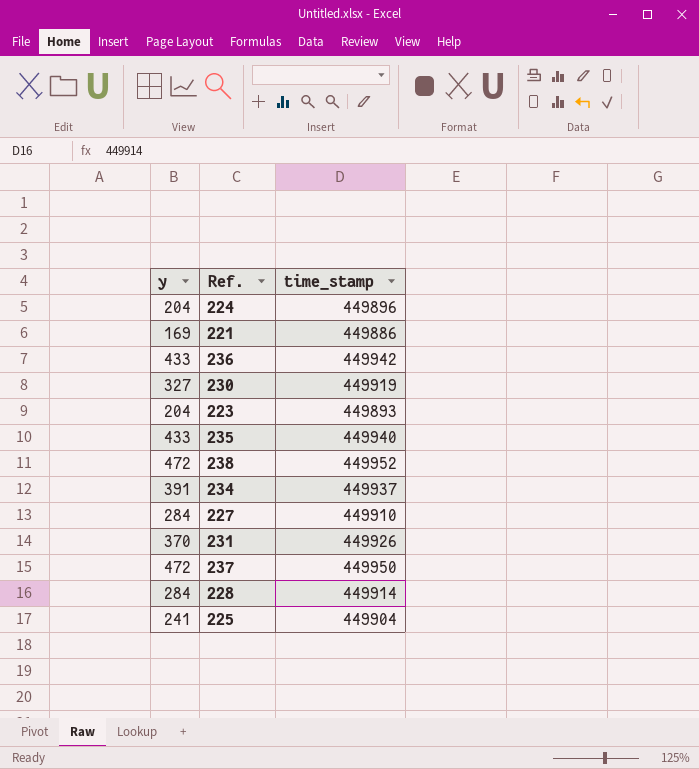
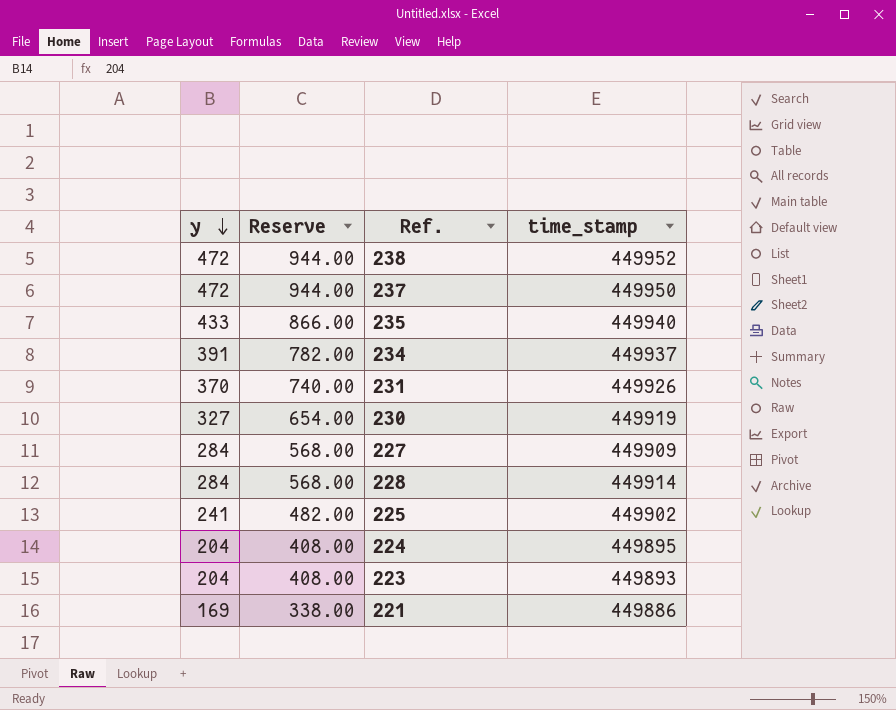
row order: none -> y descending
column Reserve | formula: none -> [y] * 2
row 236: 433 | 449942 -> none
227 | time_stamp: 449910 -> 449909
225 | time_stamp: 449904 -> 449902
224 | time_stamp: 449896 -> 449895

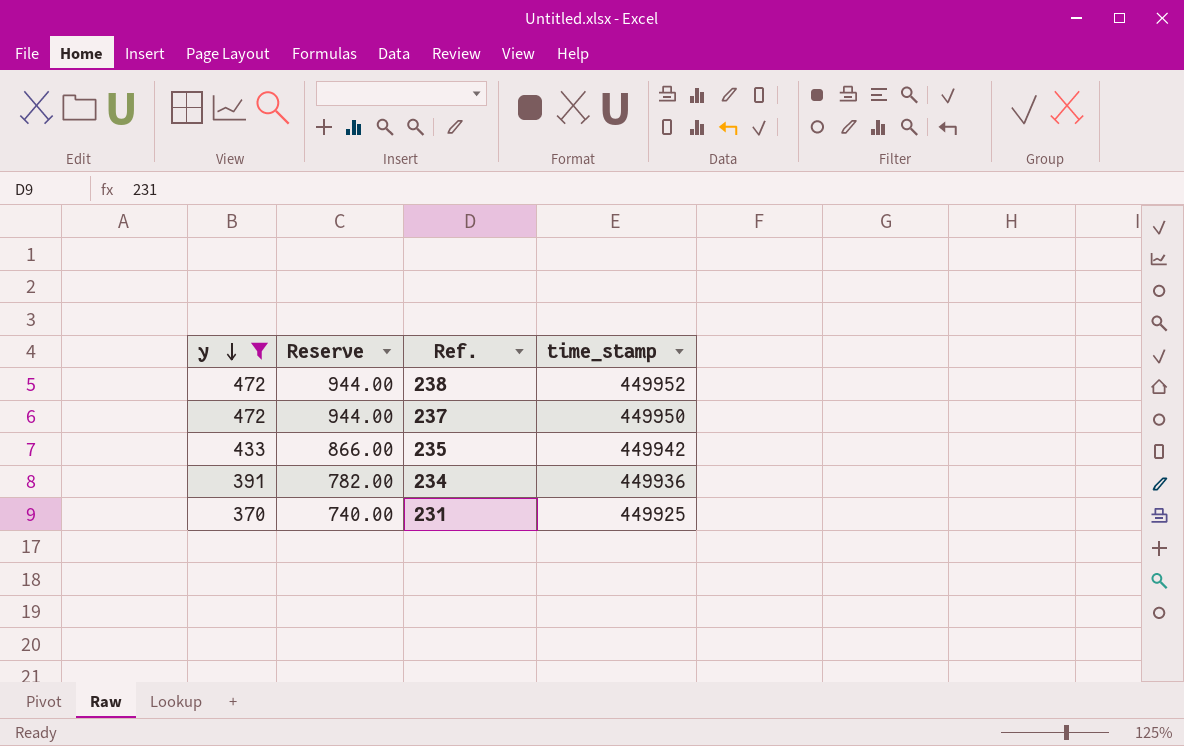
filter: none -> y >= 370
235 | time_stamp: 449940 -> 449942
234 | time_stamp: 449937 -> 449936
231 | time_stamp: 449926 -> 449925

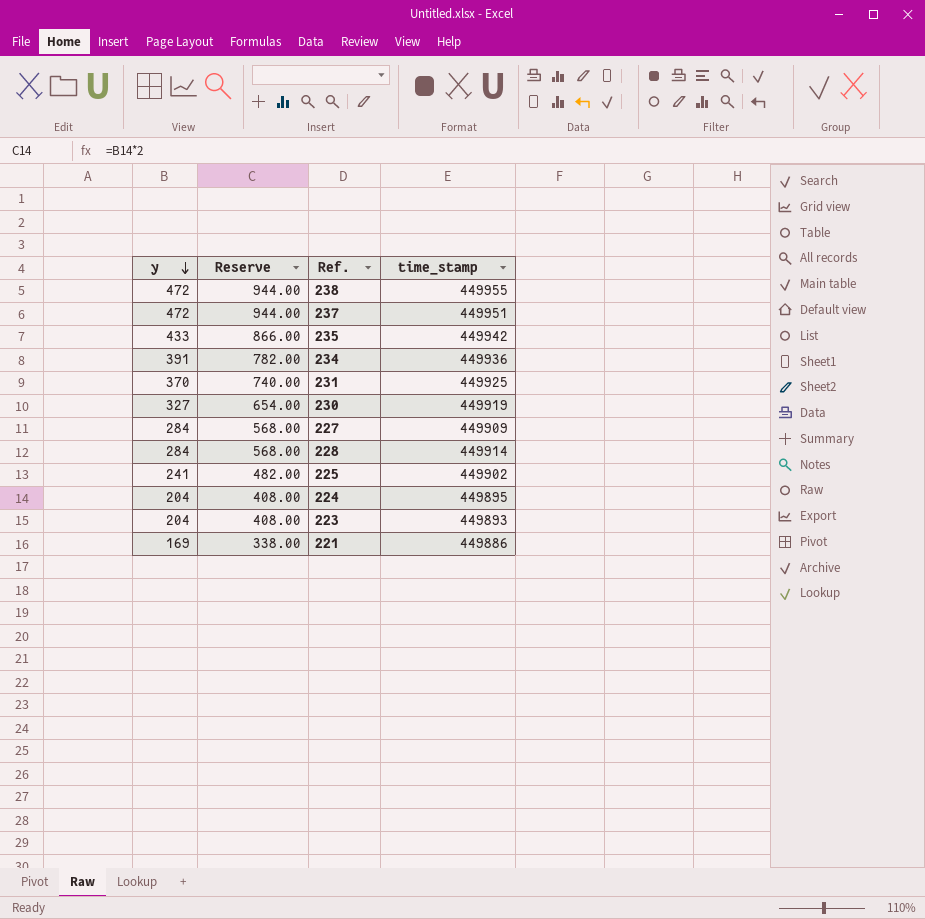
filter: y >= 370 -> none
238 | time_stamp: 449952 -> 449955
237 | time_stamp: 449950 -> 449951

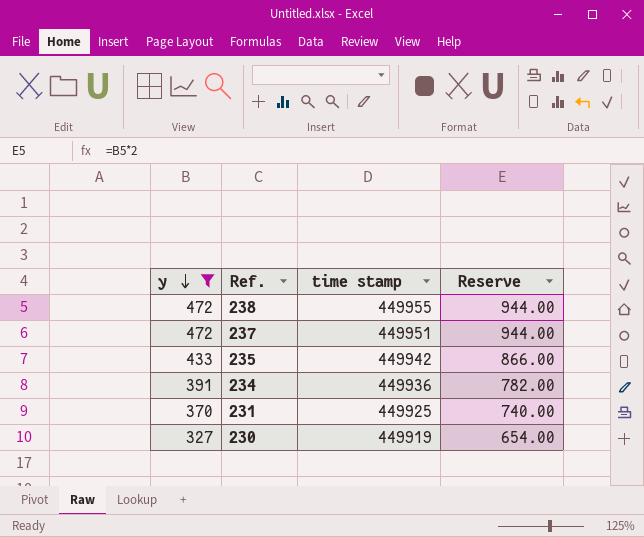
filter: none -> y >= 327
column name: time_stamp -> time stamp
column Reserve | position: 2 -> 4

